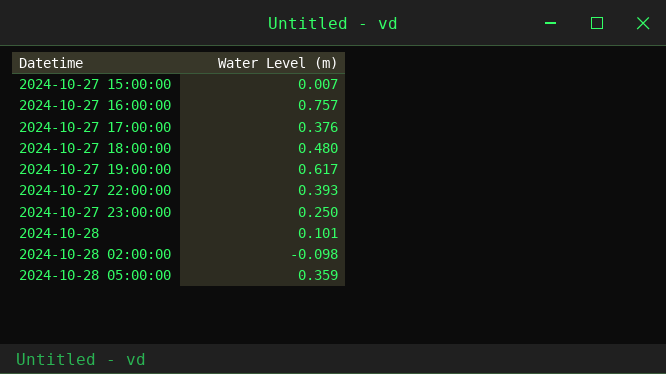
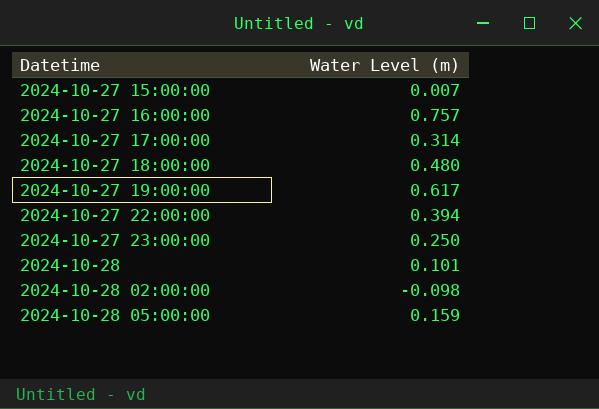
2024-10-27 17:00:00 | Water Level (m): 0.376 -> 0.314
2024-10-27 22:00:00 | Water Level (m): 0.393 -> 0.394
2024-10-28 05:00:00 | Water Level (m): 0.359 -> 0.159

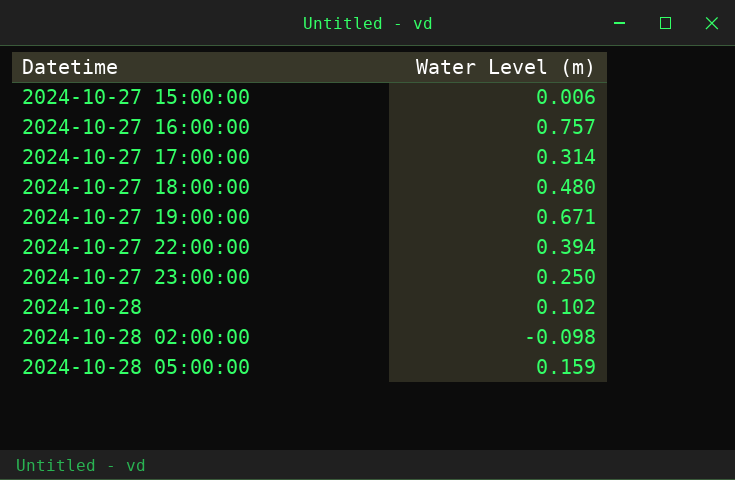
2024-10-27 15:00:00 | Water Level (m): 0.007 -> 0.006
2024-10-27 19:00:00 | Water Level (m): 0.617 -> 0.671
2024-10-28 | Water Level (m): 0.101 -> 0.102

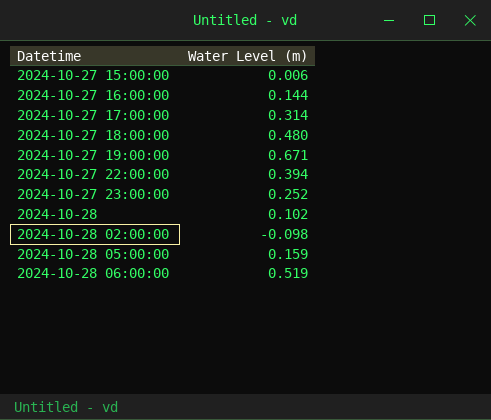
2024-10-27 16:00:00 | Water Level (m): 0.757 -> 0.144
2024-10-27 23:00:00 | Water Level (m): 0.250 -> 0.252
row 2024-10-28 06:00:00: none -> 0.519

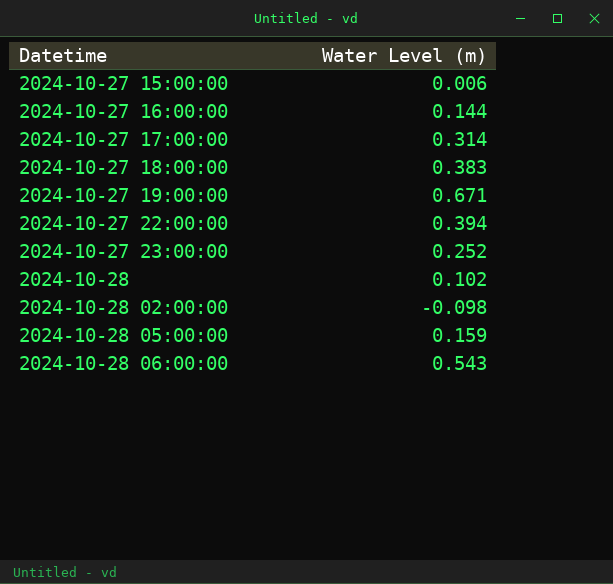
2024-10-27 18:00:00 | Water Level (m): 0.480 -> 0.383
2024-10-28 06:00:00 | Water Level (m): 0.519 -> 0.543

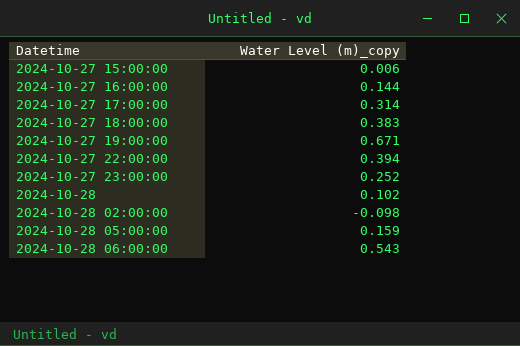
column name: Water Level (m) -> Water Level (m)_copy

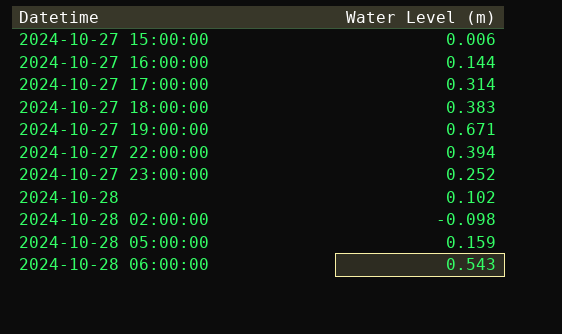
column name: Water Level (m)_copy -> Water Level (m)

